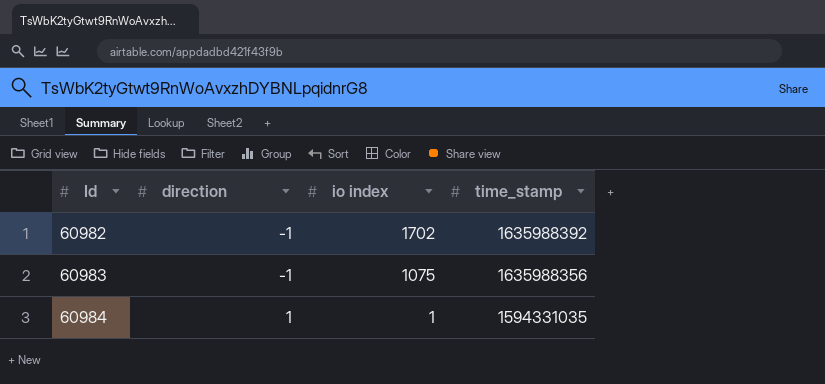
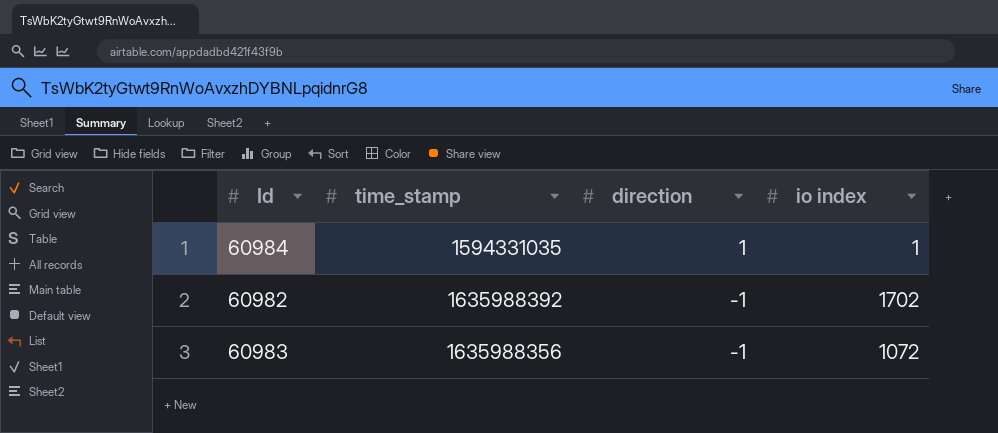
row order: Id ascending -> direction descending
column time_stamp | position: 4 -> 2
60983 | io index: 1075 -> 1072

